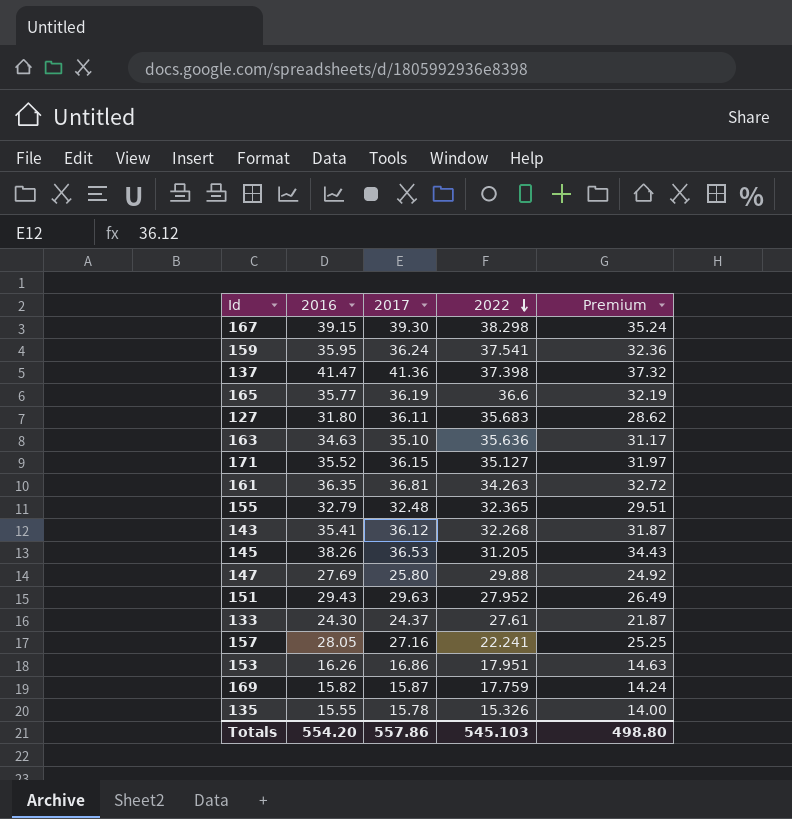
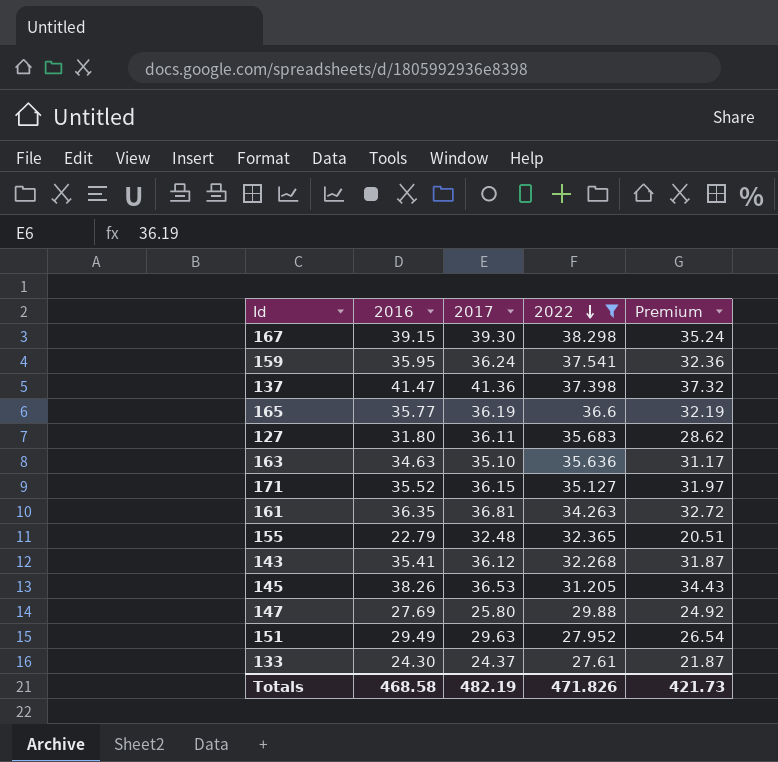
filter: none -> 2022 >= 27.61
155 | 2016: 32.79 -> 22.79
155 | Premium: 29.51 -> 20.51
151 | 2016: 29.43 -> 29.49
151 | Premium: 26.49 -> 26.54
Totals | 2016: 554.20 -> 468.58
Totals | 2017: 557.86 -> 482.19
Totals | 2022: 545.103 -> 471.826
Totals | Premium: 498.80 -> 421.73

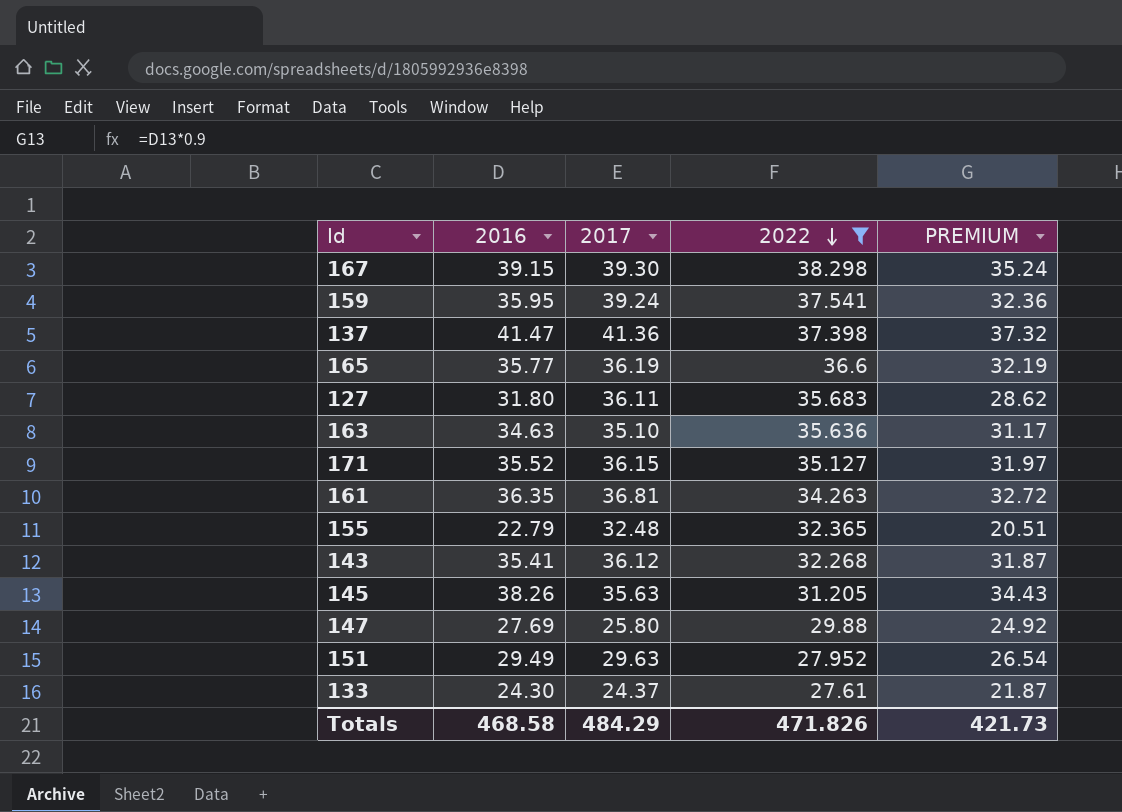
column name: Premium -> PREMIUM
159 | 2017: 36.24 -> 39.24
145 | 2017: 36.53 -> 35.63
Totals | 2017: 482.19 -> 484.29

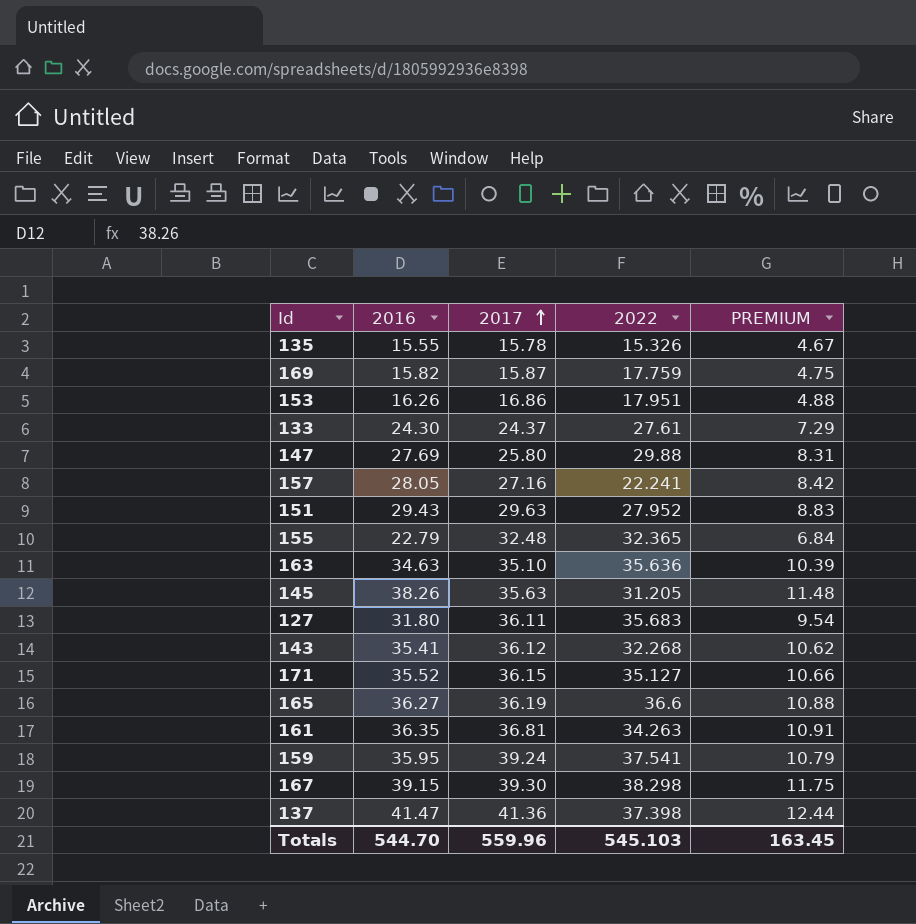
filter: 2022 >= 27.61 -> none
row order: 2022 descending -> 2017 ascending
column PREMIUM | formula: [2016] * 0.9 -> [2016] * 0.3
151 | 2016: 29.49 -> 29.43
165 | 2016: 35.77 -> 36.27
Totals | 2016: 468.58 -> 544.70
Totals | 2017: 484.29 -> 559.96
Totals | 2022: 471.826 -> 545.103
Totals | PREMIUM: 421.73 -> 163.45

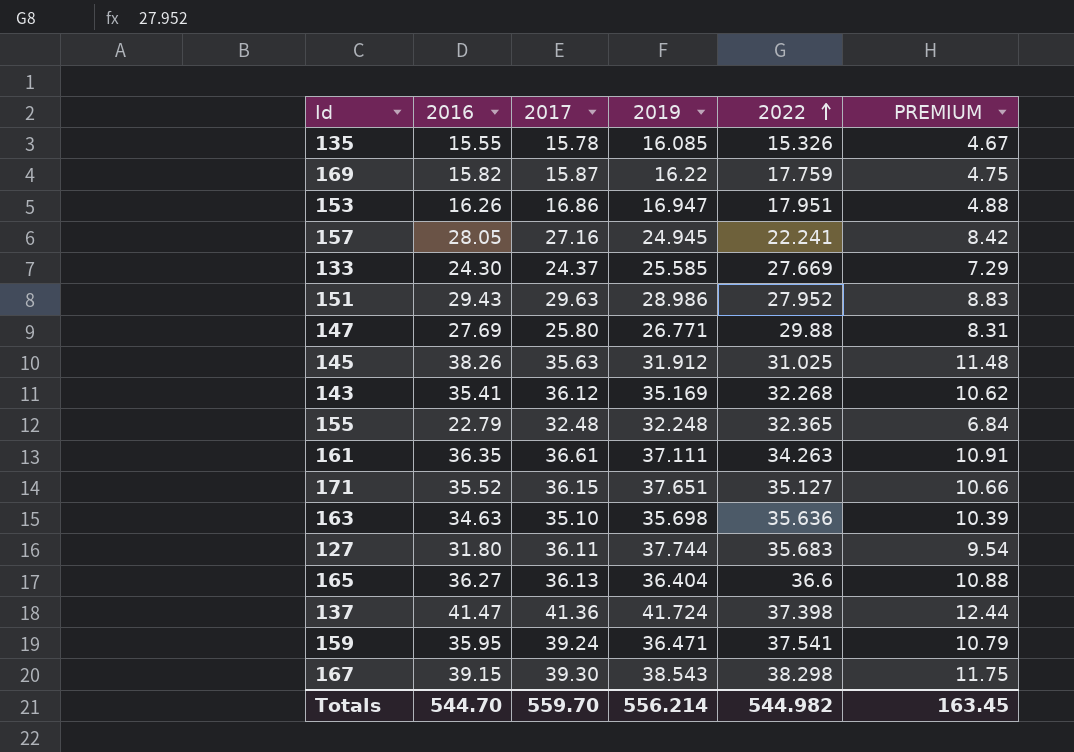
row order: 2017 ascending -> 2022 ascending
column 2019 | position: none -> 4
133 | 2022: 27.61 -> 27.669
145 | 2022: 31.205 -> 31.025
161 | 2017: 36.81 -> 36.61
165 | 2017: 36.19 -> 36.13
Totals | 2017: 559.96 -> 559.70
Totals | 2022: 545.103 -> 544.982

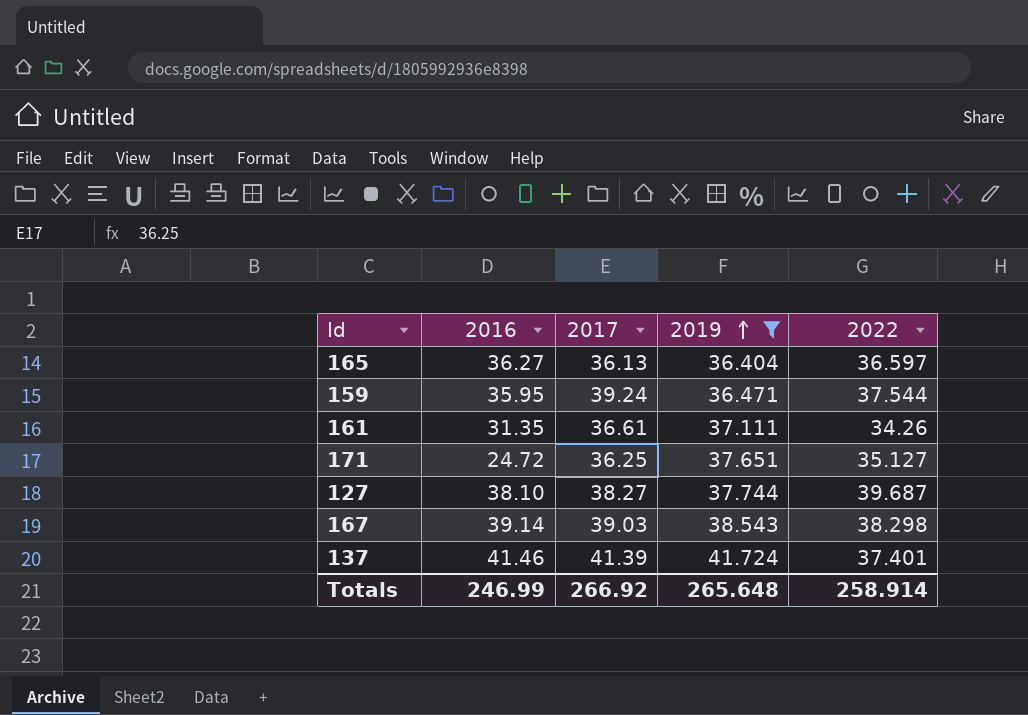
filter: none -> 2019 >= 36.404
row order: 2022 ascending -> 2019 ascending
column PREMIUM | formula: [2016] * 0.3 -> none
165 | 2022: 36.6 -> 36.597
159 | 2022: 37.541 -> 37.544
161 | 2016: 36.35 -> 31.35
161 | 2022: 34.263 -> 34.26
171 | 2016: 35.52 -> 24.72
171 | 2017: 36.15 -> 36.25
127 | 2016: 31.80 -> 38.10
127 | 2017: 36.11 -> 38.27
127 | 2022: 35.683 -> 39.687
167 | 2016: 39.15 -> 39.14
167 | 2017: 39.30 -> 39.03
137 | 2016: 41.47 -> 41.46
137 | 2017: 41.36 -> 41.39
137 | 2022: 37.398 -> 37.401
Totals | 2016: 544.70 -> 246.99
Totals | 2017: 559.70 -> 266.92
Totals | 2019: 556.214 -> 265.648
Totals | 2022: 544.982 -> 258.914

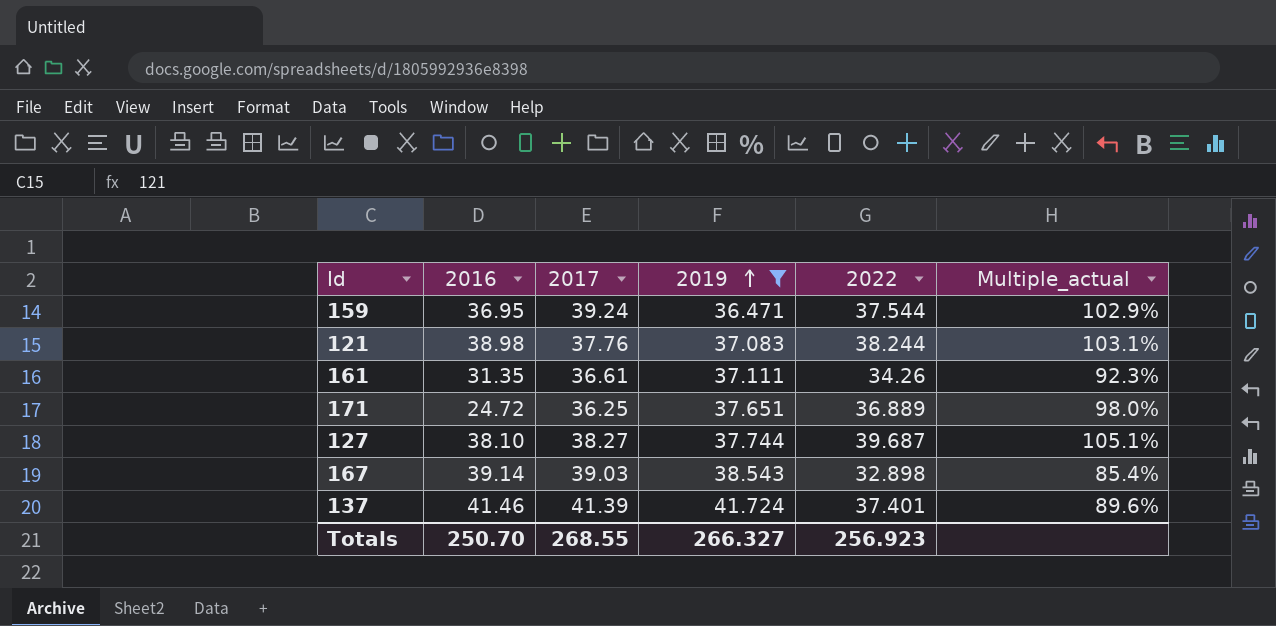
column Multiple_actual | formula: none -> [2022] / [2019]
row 165: 36.27 | 36.13 | 36.404 | 36.597 -> none
159 | 2016: 35.95 -> 36.95
row 121: none -> 38.98 | 37.76 | 37.083 | 38.244 | 103.1%
171 | 2022: 35.127 -> 36.889
167 | 2022: 38.298 -> 32.898
Totals | 2016: 246.99 -> 250.70
Totals | 2017: 266.92 -> 268.55
Totals | 2019: 265.648 -> 266.327
Totals | 2022: 258.914 -> 256.923

